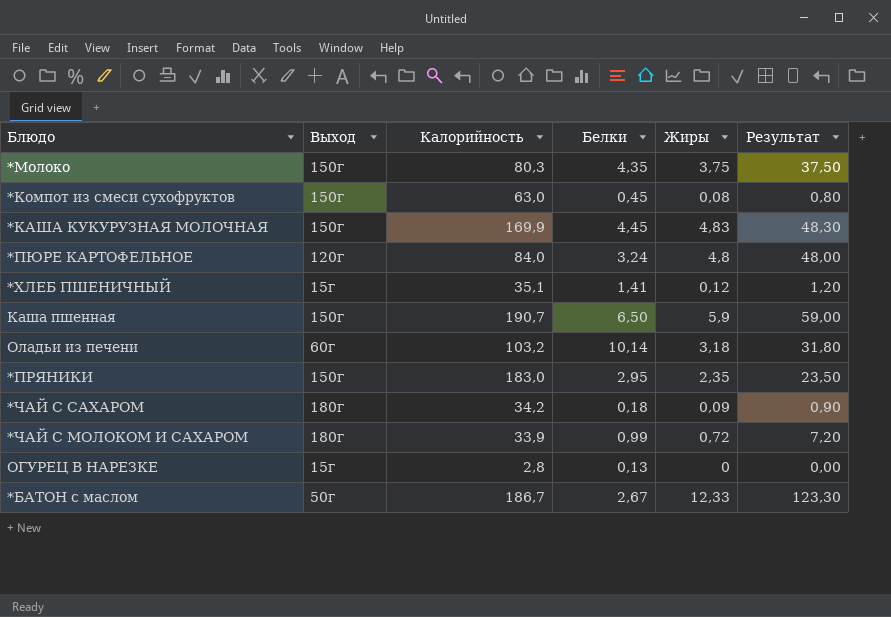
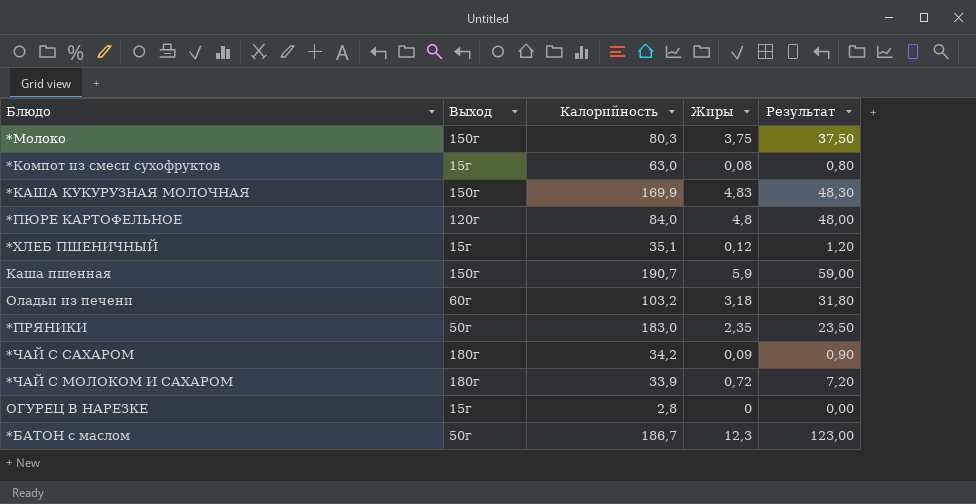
column Белки | position: 4 -> none
*Компот из смеси сухофруктов | Выход: 150г -> 15г
*ПРЯНИКИ | Выход: 150г -> 50г
*БАТОН с маслом | Жиры: 12,33 -> 12,3
*БАТОН с маслом | Результат: 123,30 -> 123,00

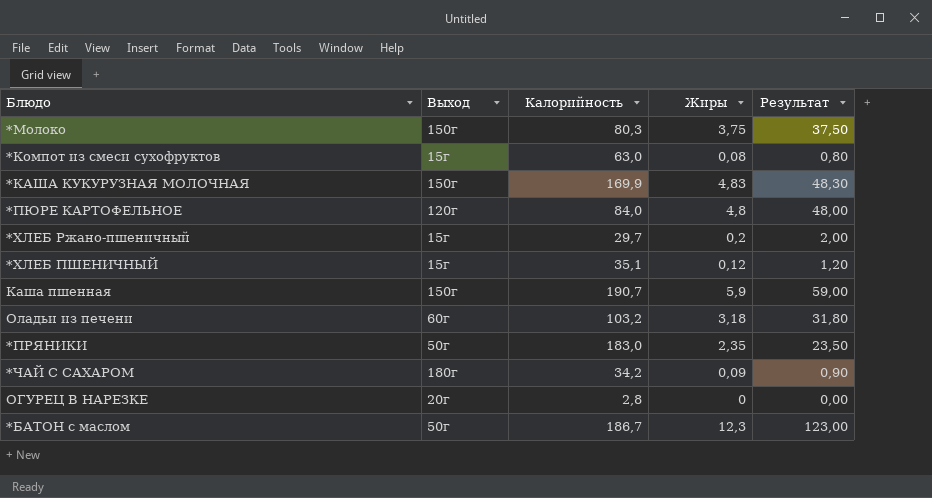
row *ЧАЙ С МОЛОКОМ И САХАРОМ: 180г | 33,9 | 0,72 | 7,20 -> none
row *ХЛЕБ Ржано-пшеничный: none -> 15г | 29,7 | 0,2 | 2,00
ОГУРЕЦ В НАРЕЗКЕ | Выход: 15г -> 20г

